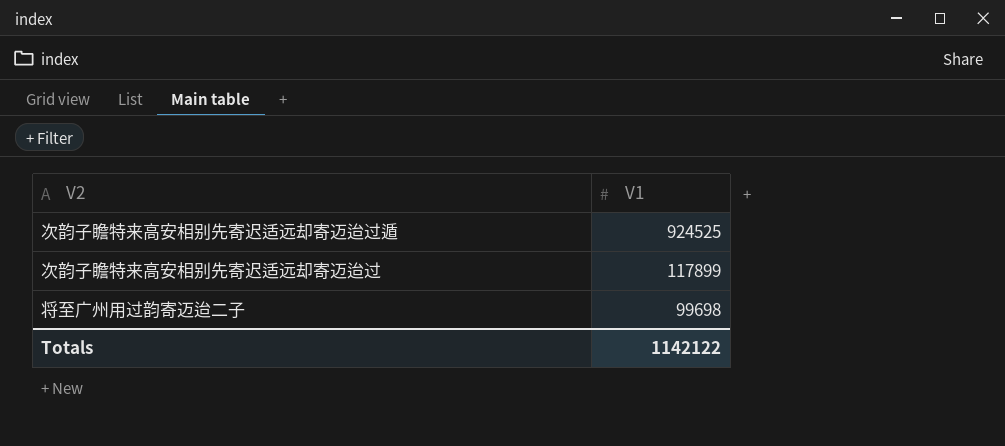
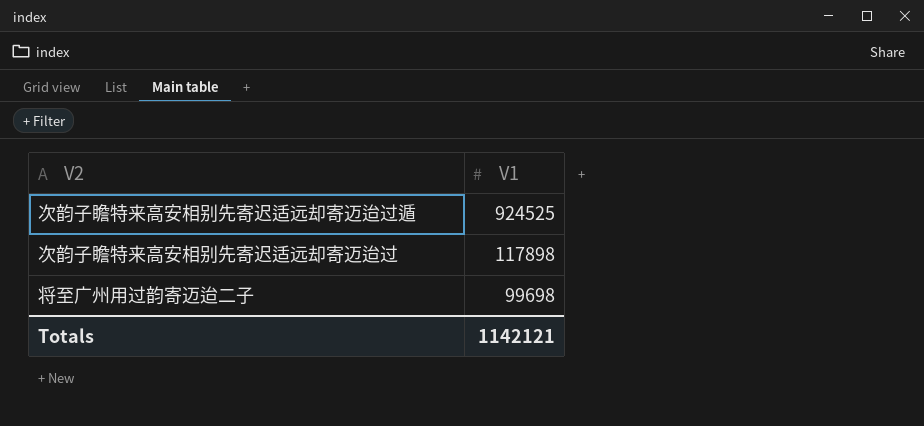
次韵子瞻特来高安相别先寄迟适远却寄迈迨过 | V1: 117899 -> 117898
Totals | V1: 1142122 -> 1142121

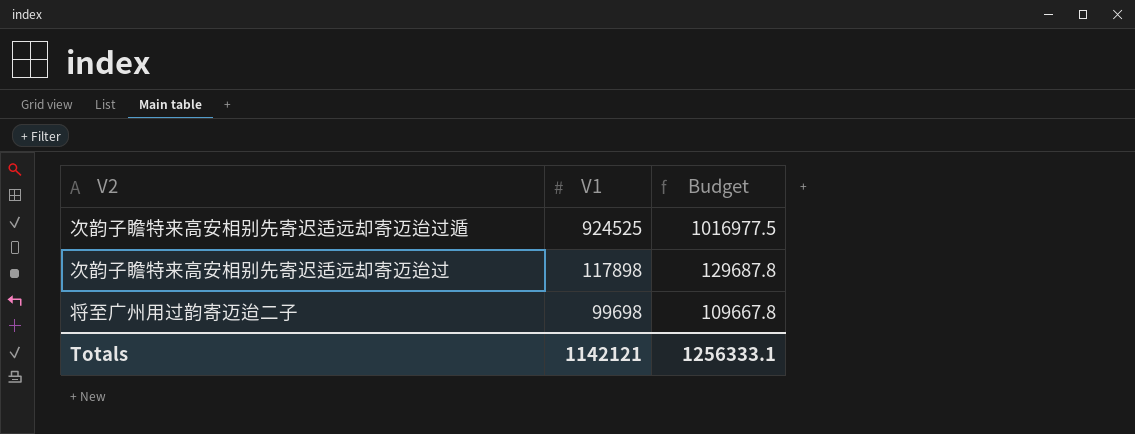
column Budget | formula: none -> [V1] * 1.1

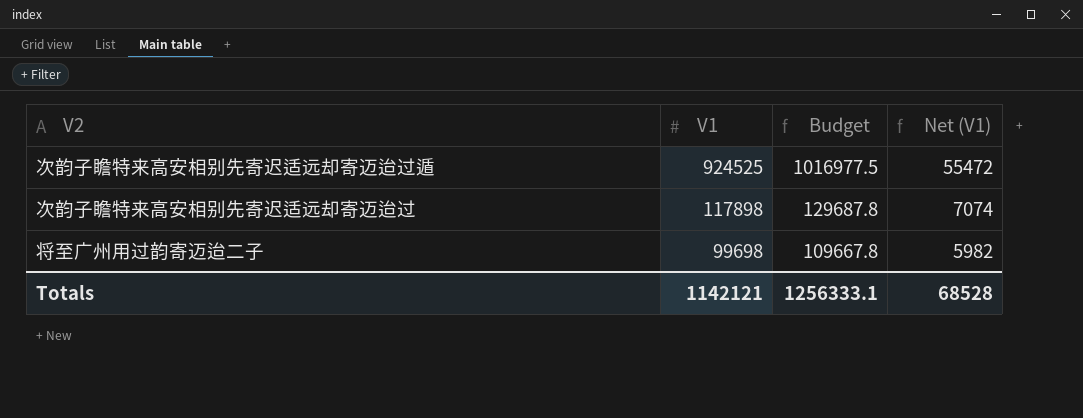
column Net (V1) | formula: none -> [V1] * 0.06

